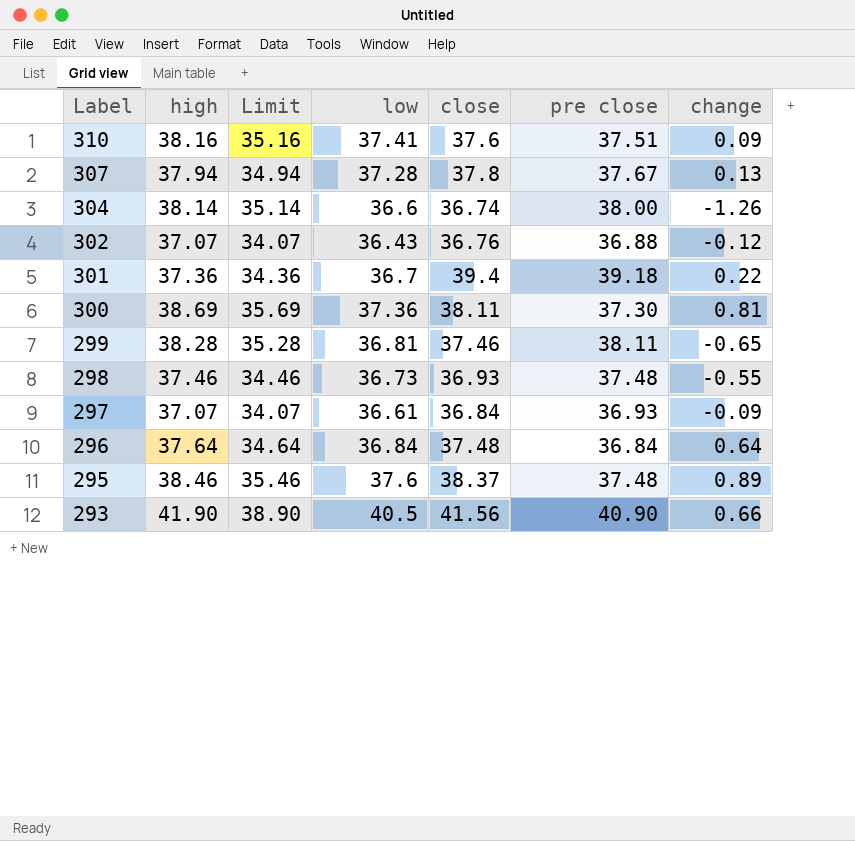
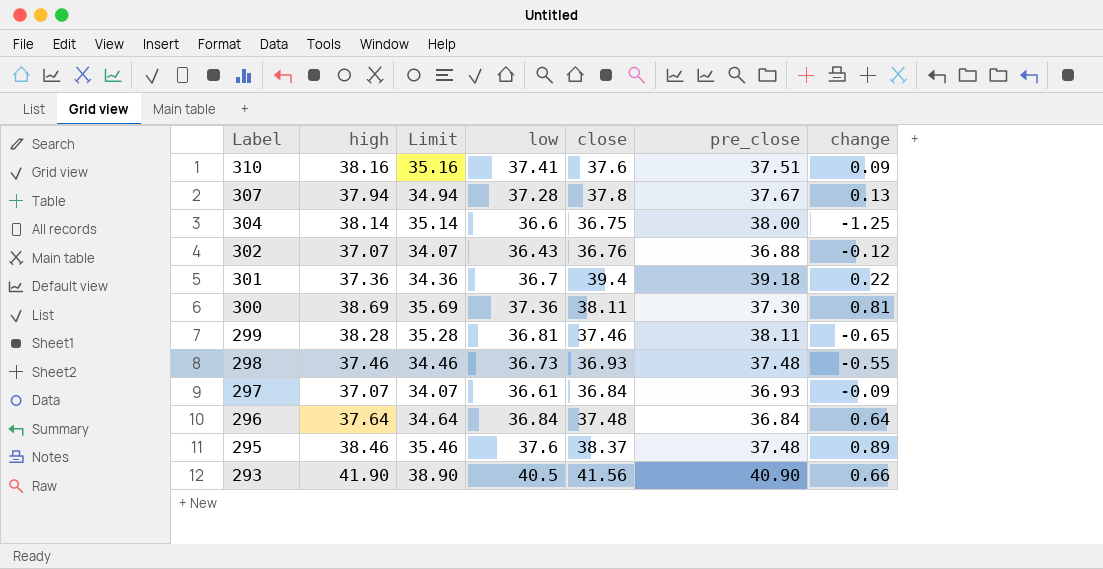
column name: pre close -> pre_close
304 | close: 36.74 -> 36.75
304 | change: -1.26 -> -1.25

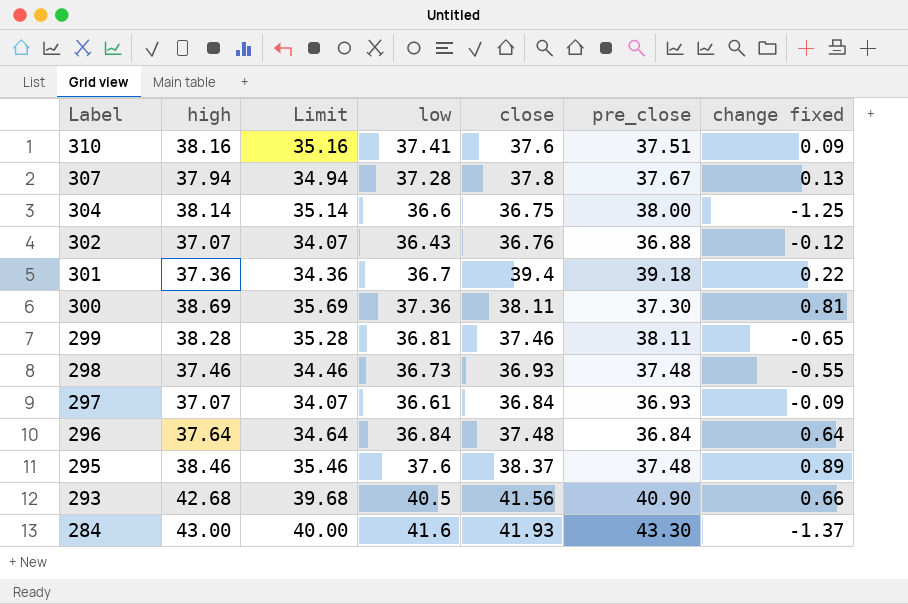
column name: change -> change fixed
293 | high: 41.90 -> 42.68
293 | Limit: 38.90 -> 39.68
row 284: none -> 43.00 | 40.00 | 41.6 | 41.93 | 43.30 | -1.37

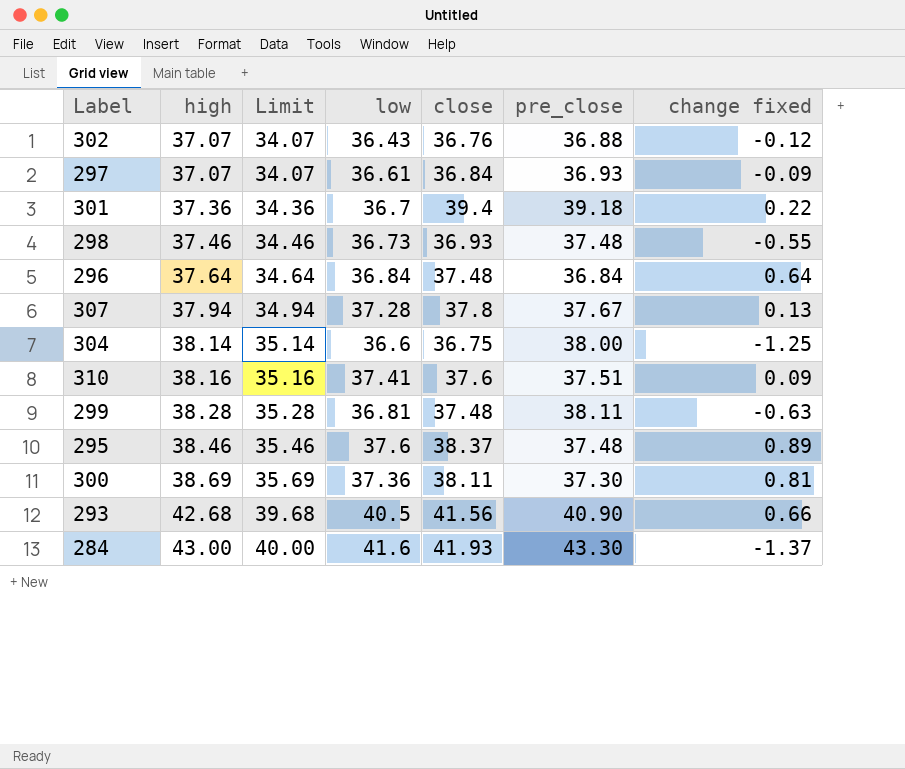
row order: Label descending -> high ascending
299 | close: 37.46 -> 37.48
299 | change fixed: -0.65 -> -0.63

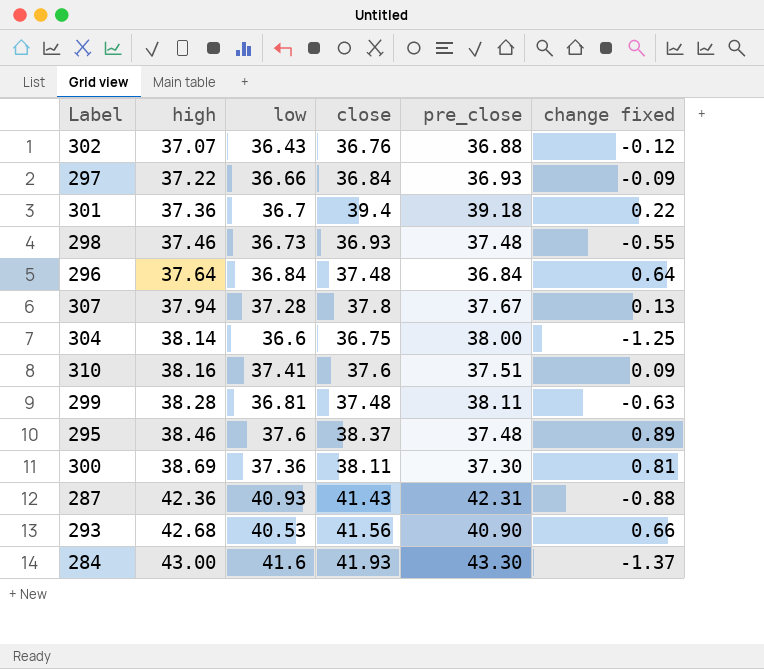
column Limit | formula: [high] - 3 -> none
297 | high: 37.07 -> 37.22
297 | low: 36.61 -> 36.66
row 287: none -> 42.36 | 40.93 | 41.43 | 42.31 | -0.88
293 | low: 40.5 -> 40.53

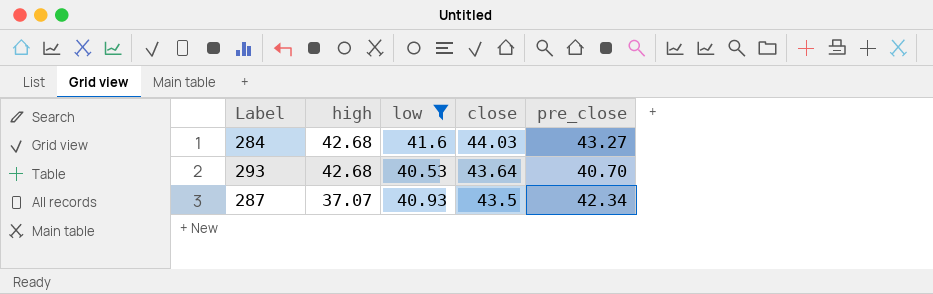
filter: none -> low >= 40.53
row order: high ascending -> high descending
column change fixed | formula: [close] - [pre_close] -> none
284 | high: 43.00 -> 42.68
284 | close: 41.93 -> 44.03
284 | pre_close: 43.30 -> 43.27
293 | close: 41.56 -> 43.64
293 | pre_close: 40.90 -> 40.70
287 | high: 42.36 -> 37.07
287 | close: 41.43 -> 43.5
287 | pre_close: 42.31 -> 42.34

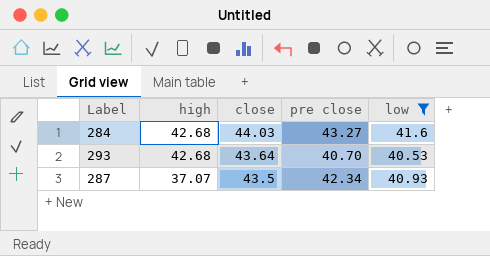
column name: pre_close -> pre close
column low | position: 3 -> 5

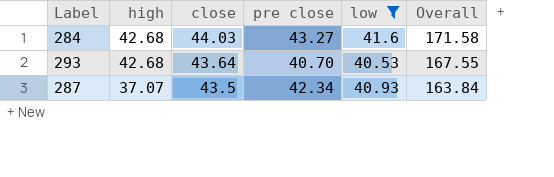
column Overall | formula: none -> [high] + [close] + [pre close] + [low]

